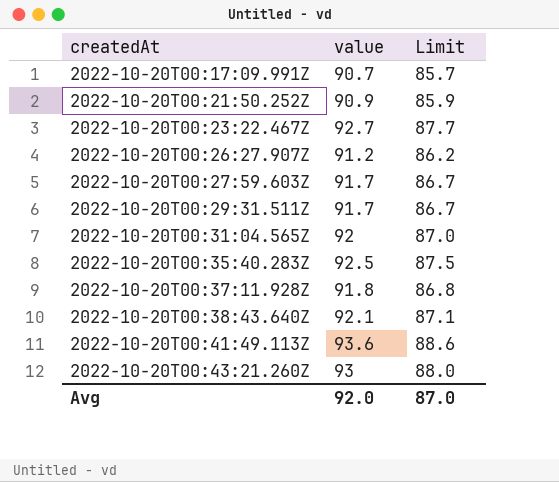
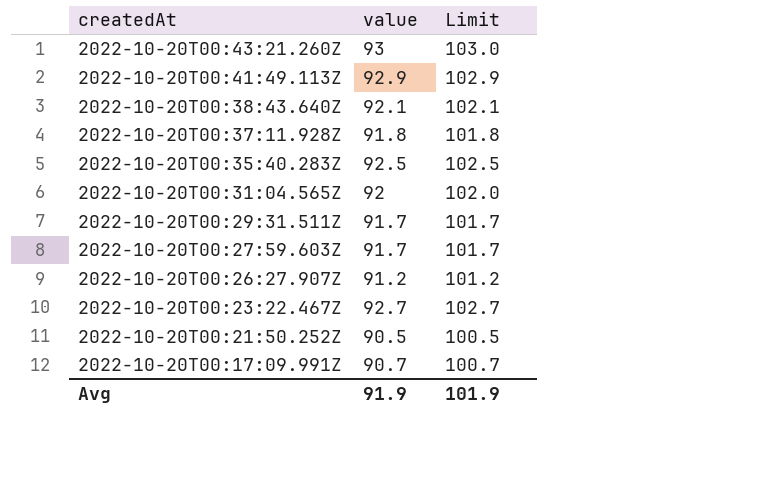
row order: createdAt ascending -> createdAt descending
column Limit | formula: [value] - 5 -> [value] + 10
2022-10-20T00:41:49.113Z | value: 93.6 -> 92.9
2022-10-20T00:21:50.252Z | value: 90.9 -> 90.5
Avg | value: 92.0 -> 91.9
Avg | Limit: 87.0 -> 101.9

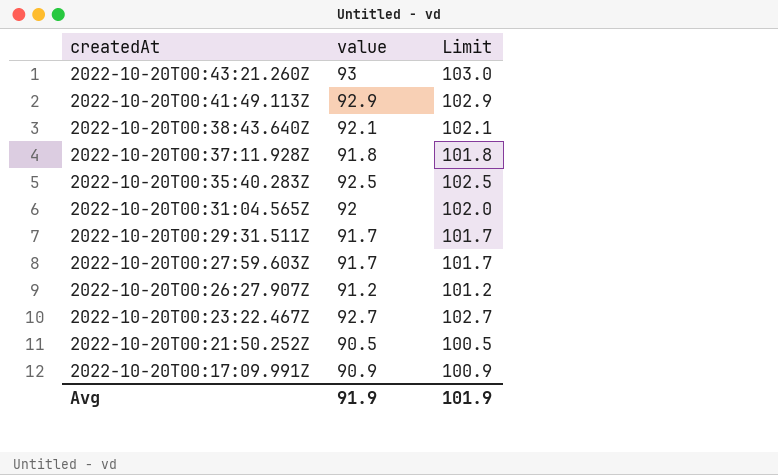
2022-10-20T00:17:09.991Z | value: 90.7 -> 90.9
2022-10-20T00:17:09.991Z | Limit: 100.7 -> 100.9

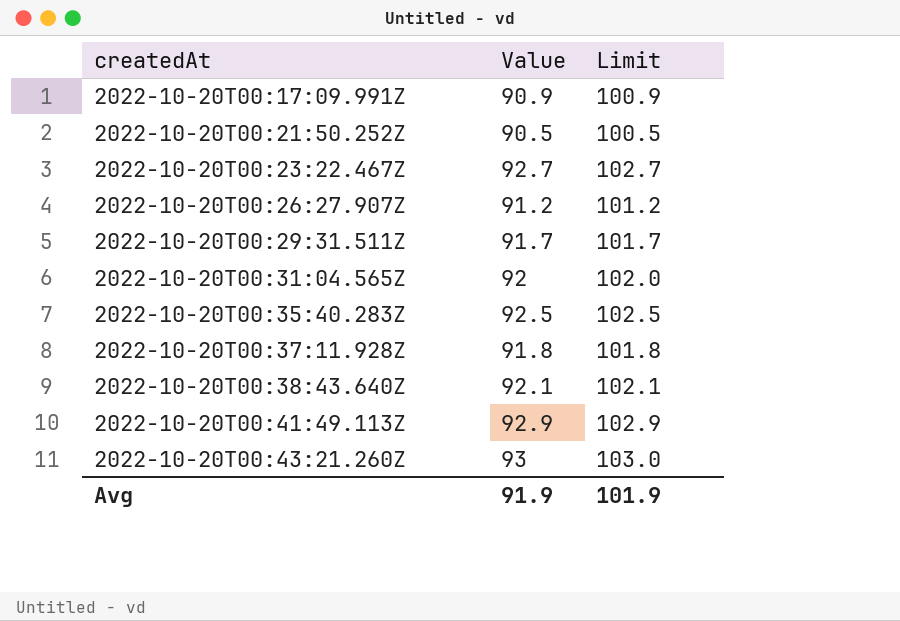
row order: createdAt descending -> createdAt ascending
column name: value -> Value
row 2022-10-20T00:27:59.603Z: 91.7 | 101.7 -> none

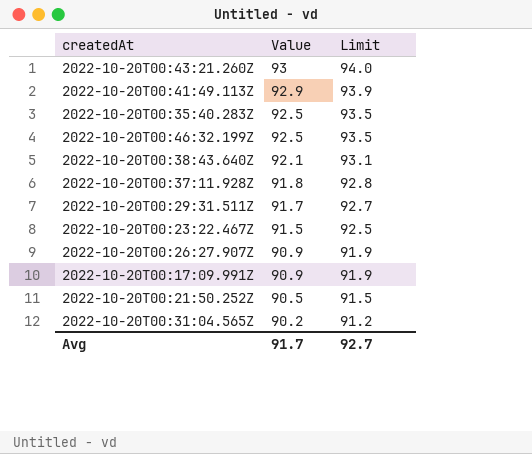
row order: createdAt ascending -> Value descending
column Limit | formula: [Value] + 10 -> [Value] + 1
row 2022-10-20T00:46:32.199Z: none -> 92.5 | 93.5
2022-10-20T00:23:22.467Z | Value: 92.7 -> 91.5
2022-10-20T00:26:27.907Z | Value: 91.2 -> 90.9
2022-10-20T00:31:04.565Z | Value: 92 -> 90.2
Avg | Value: 91.9 -> 91.7
Avg | Limit: 101.9 -> 92.7

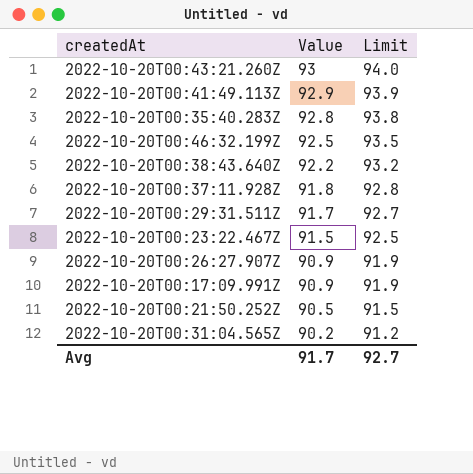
2022-10-20T00:35:40.283Z | Value: 92.5 -> 92.8
2022-10-20T00:35:40.283Z | Limit: 93.5 -> 93.8
2022-10-20T00:38:43.640Z | Value: 92.1 -> 92.2
2022-10-20T00:38:43.640Z | Limit: 93.1 -> 93.2

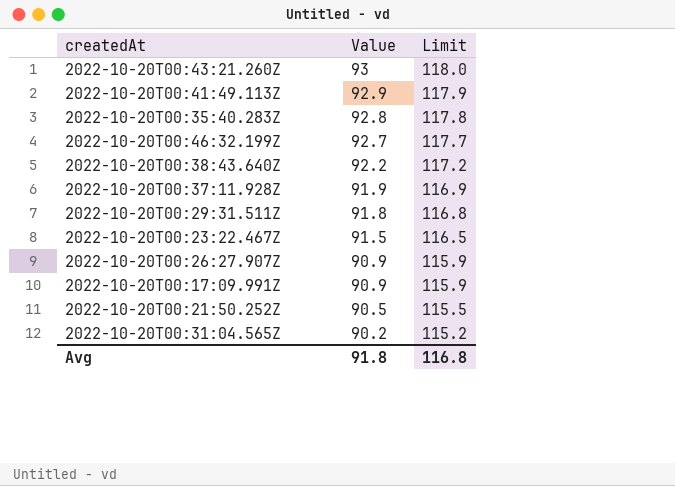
column Limit | formula: [Value] + 1 -> [Value] + 25
2022-10-20T00:46:32.199Z | Value: 92.5 -> 92.7
2022-10-20T00:37:11.928Z | Value: 91.8 -> 91.9
2022-10-20T00:29:31.511Z | Value: 91.7 -> 91.8
Avg | Value: 91.7 -> 91.8
Avg | Limit: 92.7 -> 116.8

